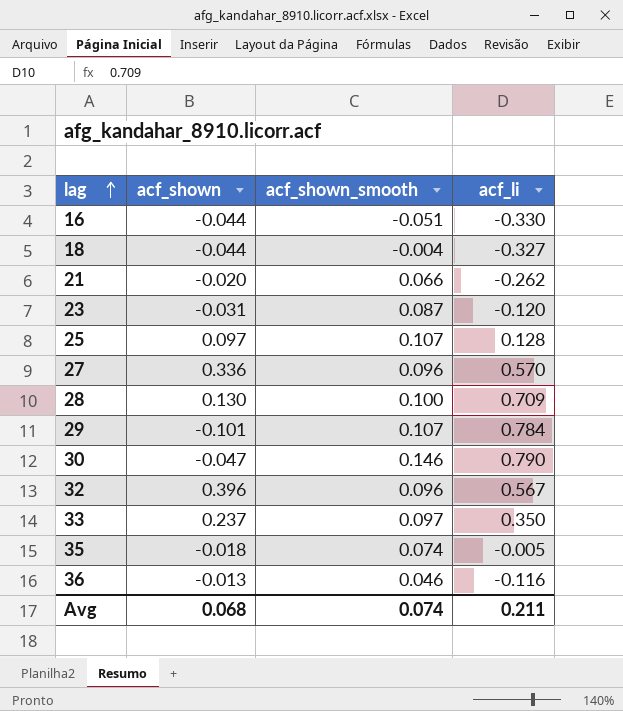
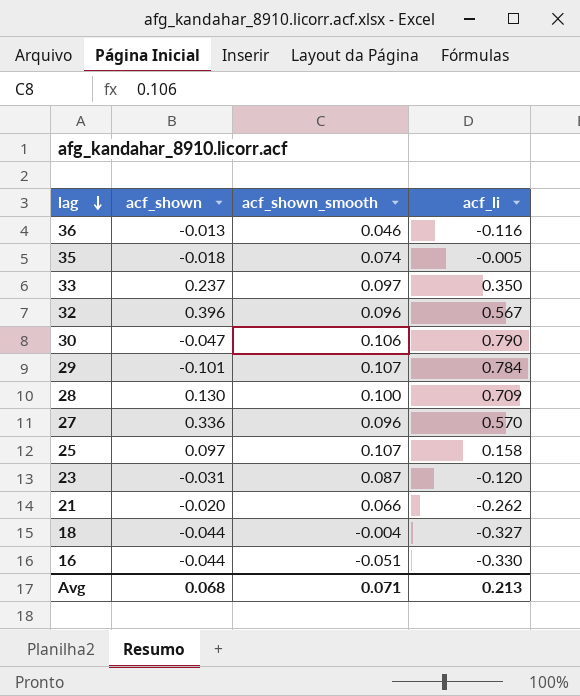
row order: lag ascending -> lag descending
30 | acf_shown_smooth: 0.146 -> 0.106
25 | acf_li: 0.128 -> 0.158
Avg | acf_shown_smooth: 0.074 -> 0.071
Avg | acf_li: 0.211 -> 0.213

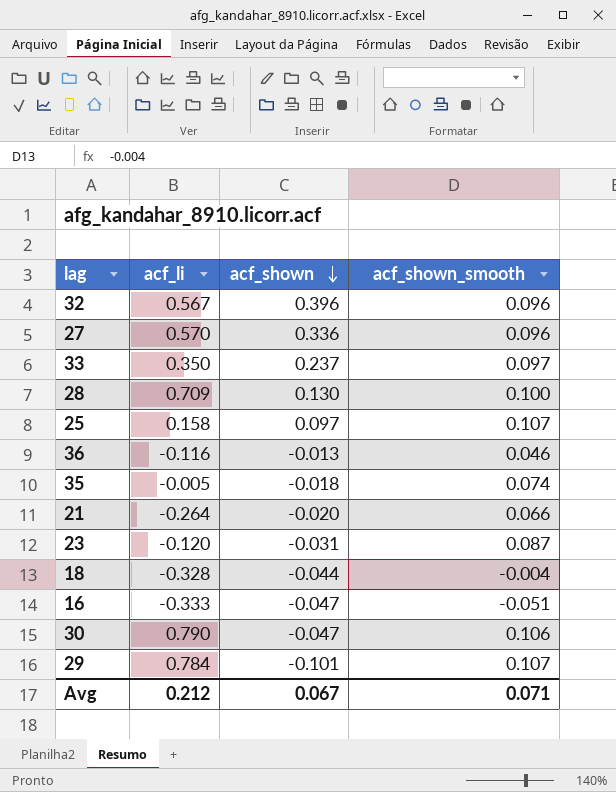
row order: lag descending -> acf_shown descending
column acf_li | position: 4 -> 2
21 | acf_li: -0.262 -> -0.264
18 | acf_li: -0.327 -> -0.328
16 | acf_li: -0.330 -> -0.333
16 | acf_shown: -0.044 -> -0.047
Avg | acf_li: 0.213 -> 0.212
Avg | acf_shown: 0.068 -> 0.067

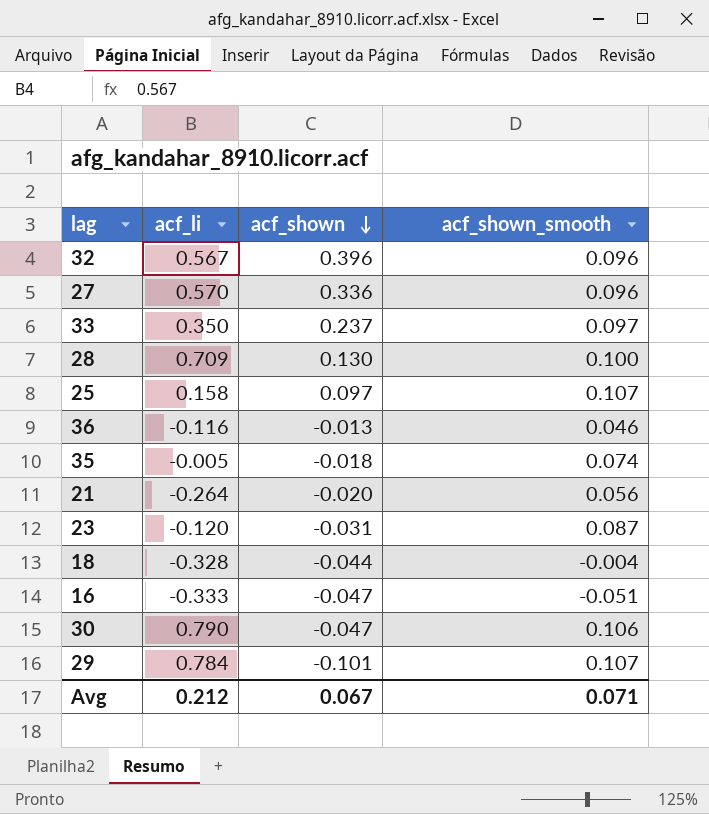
21 | acf_shown_smooth: 0.066 -> 0.056

